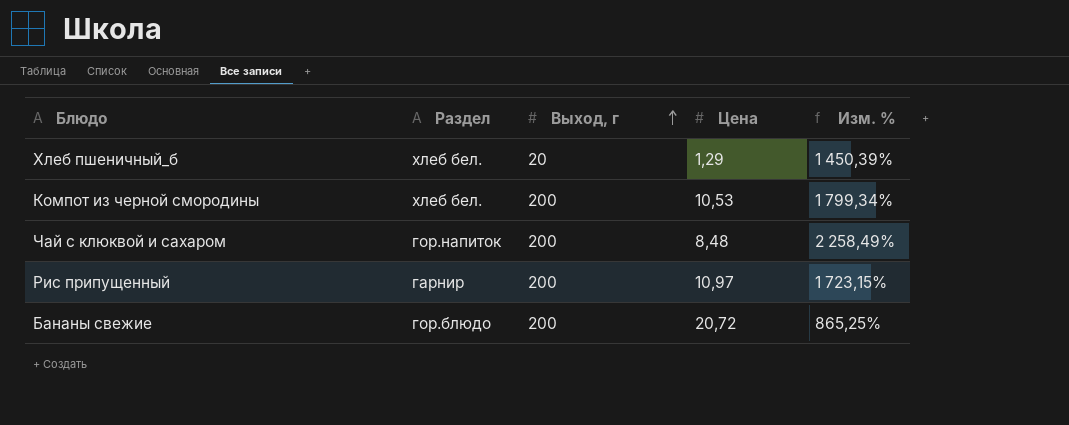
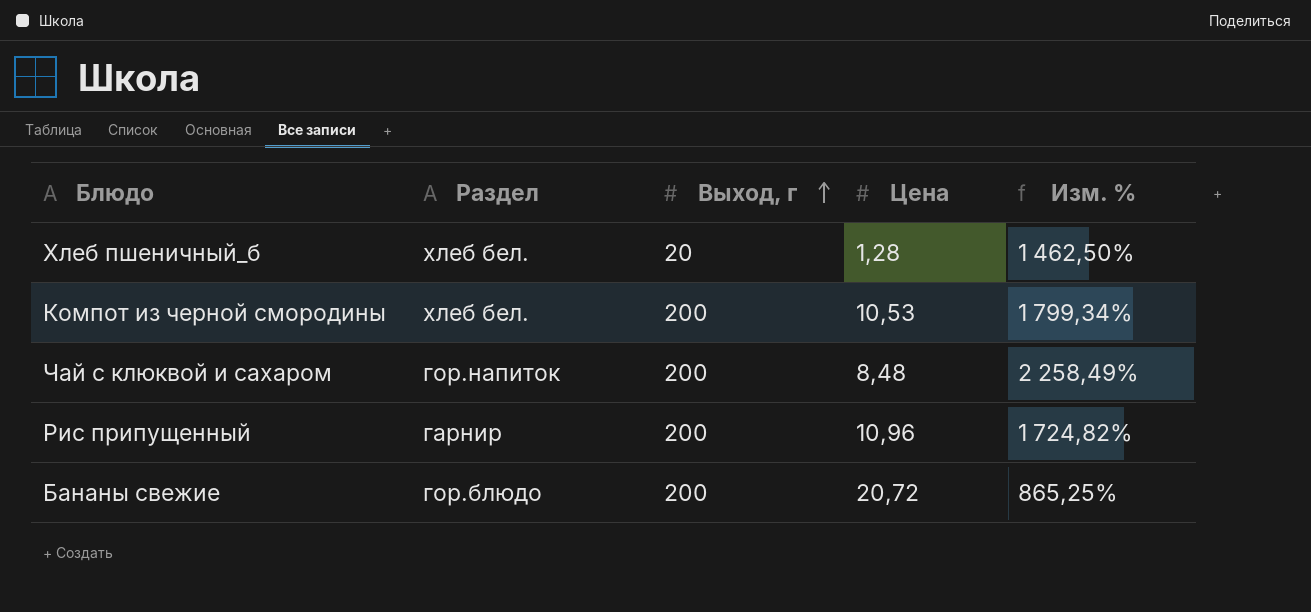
Хлеб пшеничный_б | Цена: 1,29 -> 1,28
Хлеб пшеничный_б | Изм. %: 1 450,39% -> 1 462,50%
Рис припущенный | Цена: 10,97 -> 10,96
Рис припущенный | Изм. %: 1 723,15% -> 1 724,82%

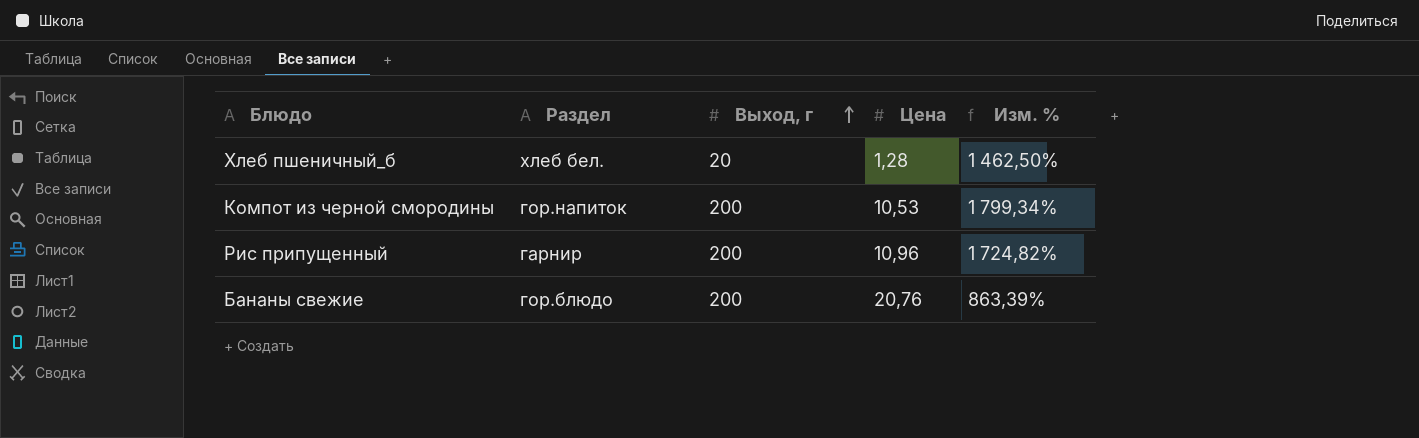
row Чай с клюквой и сахаром: гор.напиток | 200 | 8,48 | 2 258,49% -> none
Компот из черной смородины | Раздел: хлеб бел. -> гор.напиток
Бананы свежие | Цена: 20,72 -> 20,76
Бананы свежие | Изм. %: 865,25% -> 863,39%

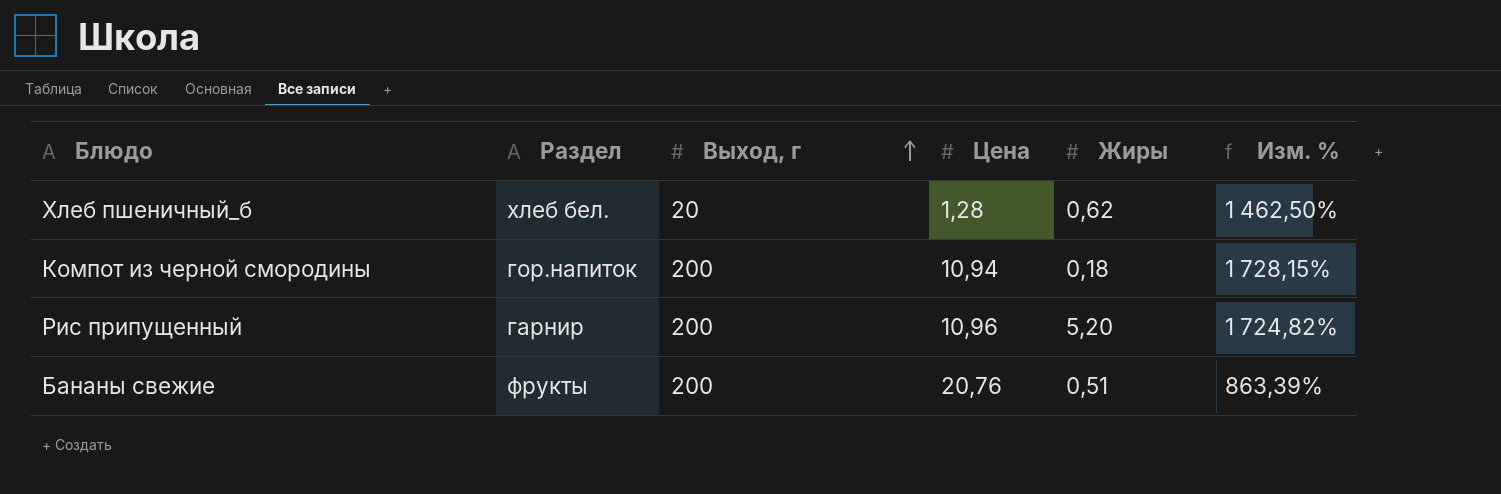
column Жиры | position: none -> 5
Компот из черной смородины | Цена: 10,53 -> 10,94
Компот из черной смородины | Изм. %: 1 799,34% -> 1 728,15%
Бананы свежие | Раздел: гор.блюдо -> фрукты

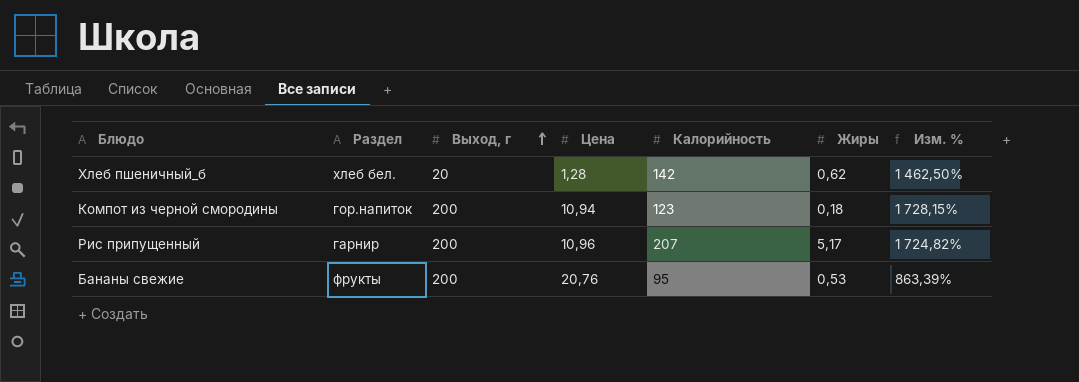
column Калорийность | position: none -> 5
Рис припущенный | Жиры: 5,20 -> 5,17
Бананы свежие | Жиры: 0,51 -> 0,53

